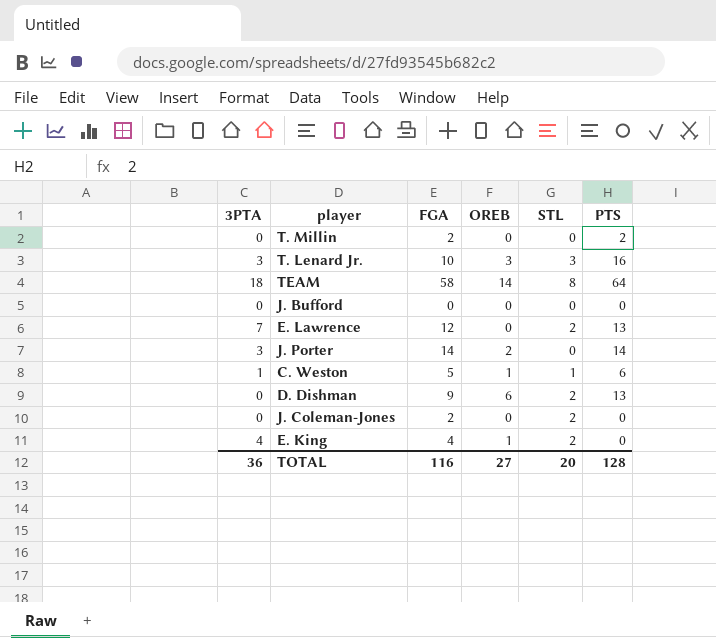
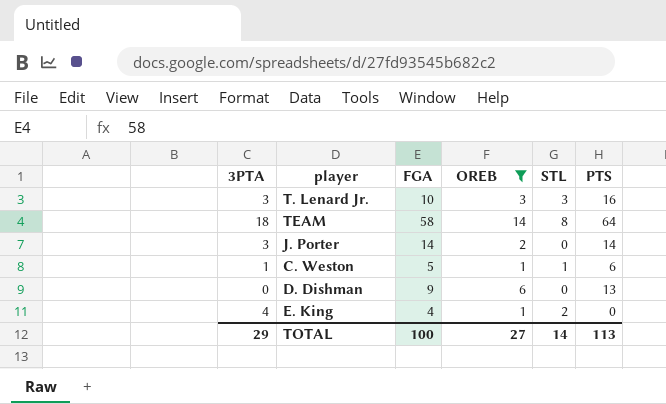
filter: none -> OREB != 0
D. Dishman | STL: 2 -> 0
TOTAL | 3PTA: 36 -> 29
TOTAL | FGA: 116 -> 100
TOTAL | STL: 20 -> 14
TOTAL | PTS: 128 -> 113

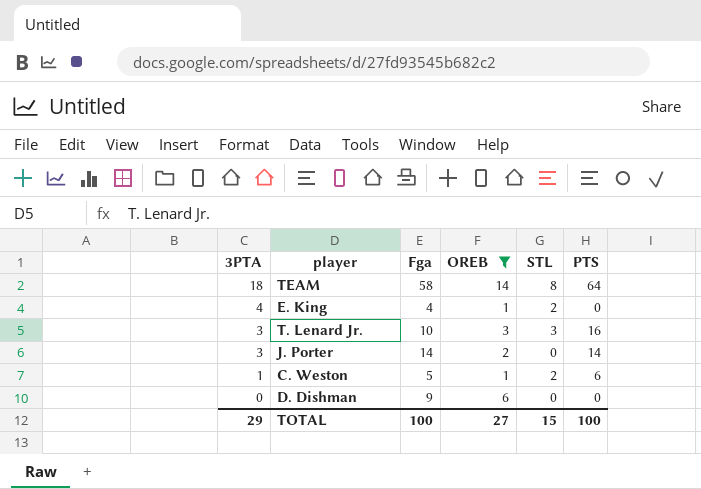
row order: none -> 3PTA descending
column name: FGA -> Fga
C. Weston | STL: 1 -> 2
D. Dishman | PTS: 13 -> 0
TOTAL | STL: 14 -> 15
TOTAL | PTS: 113 -> 100

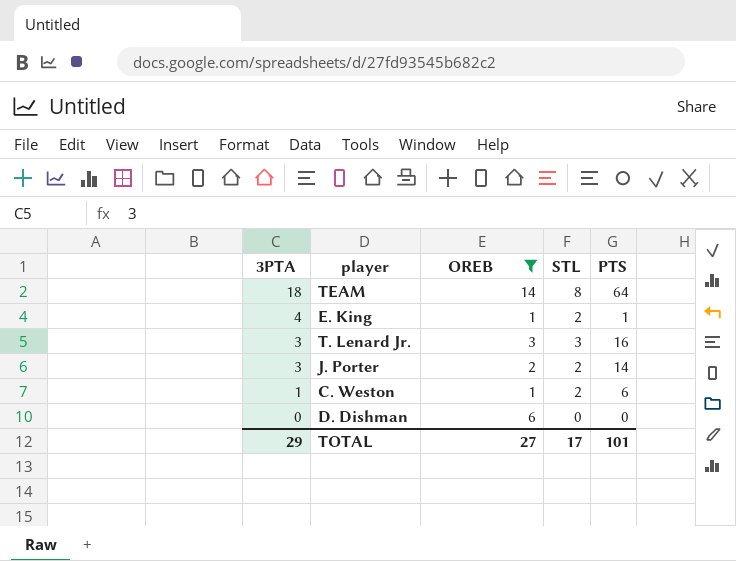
column Fga | position: 3 -> none
E. King | PTS: 0 -> 1
J. Porter | STL: 0 -> 2
TOTAL | STL: 15 -> 17
TOTAL | PTS: 100 -> 101

